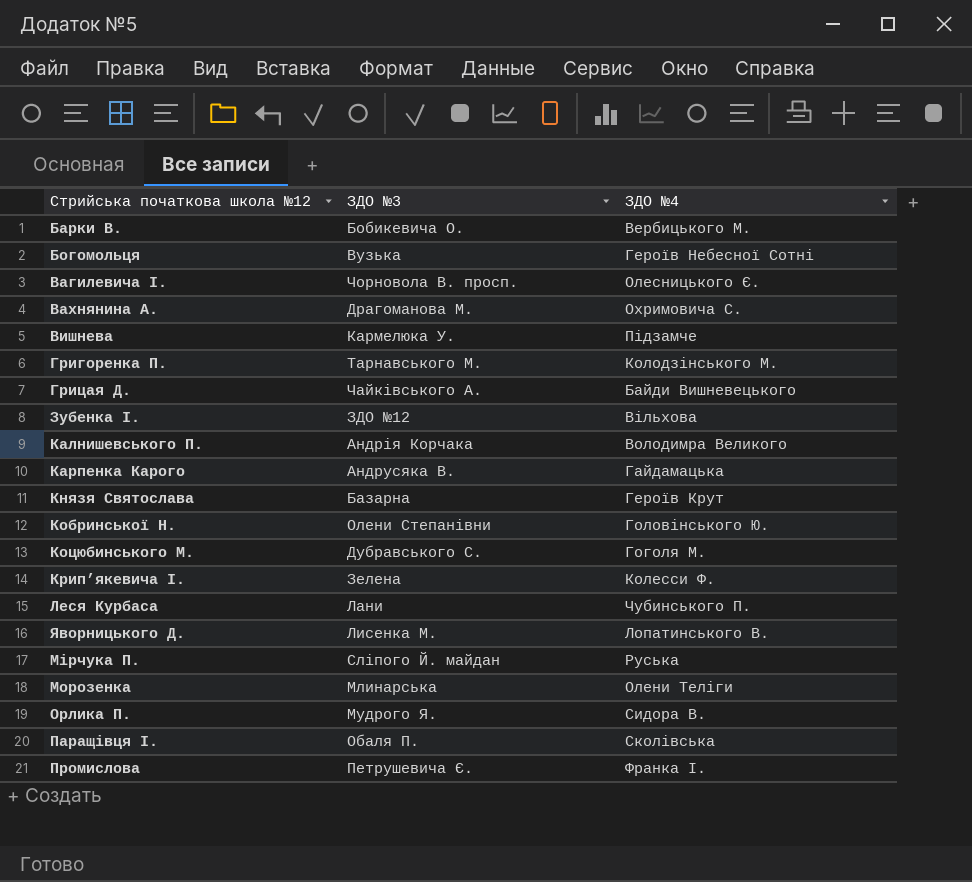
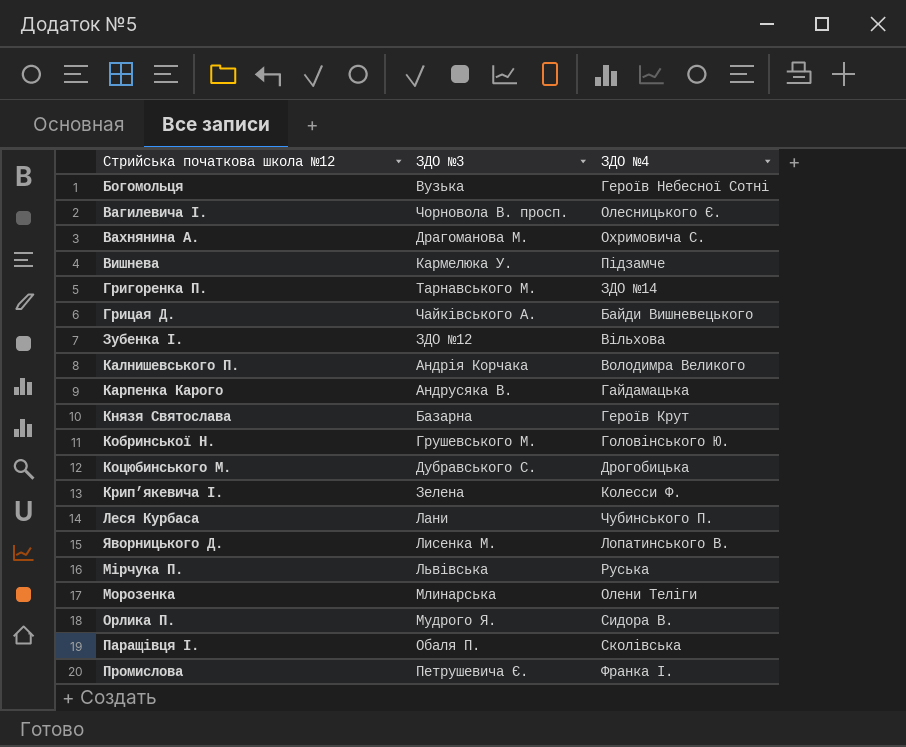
row Барки В.: Бобикевича О. | Вербицького М. -> none
Григоренка П. | ЗДО №4: Колодзінського М. -> ЗДО №14
Кобринської Н. | ЗДО №3: Олени Степанівни -> Грушевського М.
Коцюбинського М. | ЗДО №4: Гоголя М. -> Дрогобицька
Мірчука П. | ЗДО №3: Сліпого Й. майдан -> Львівська

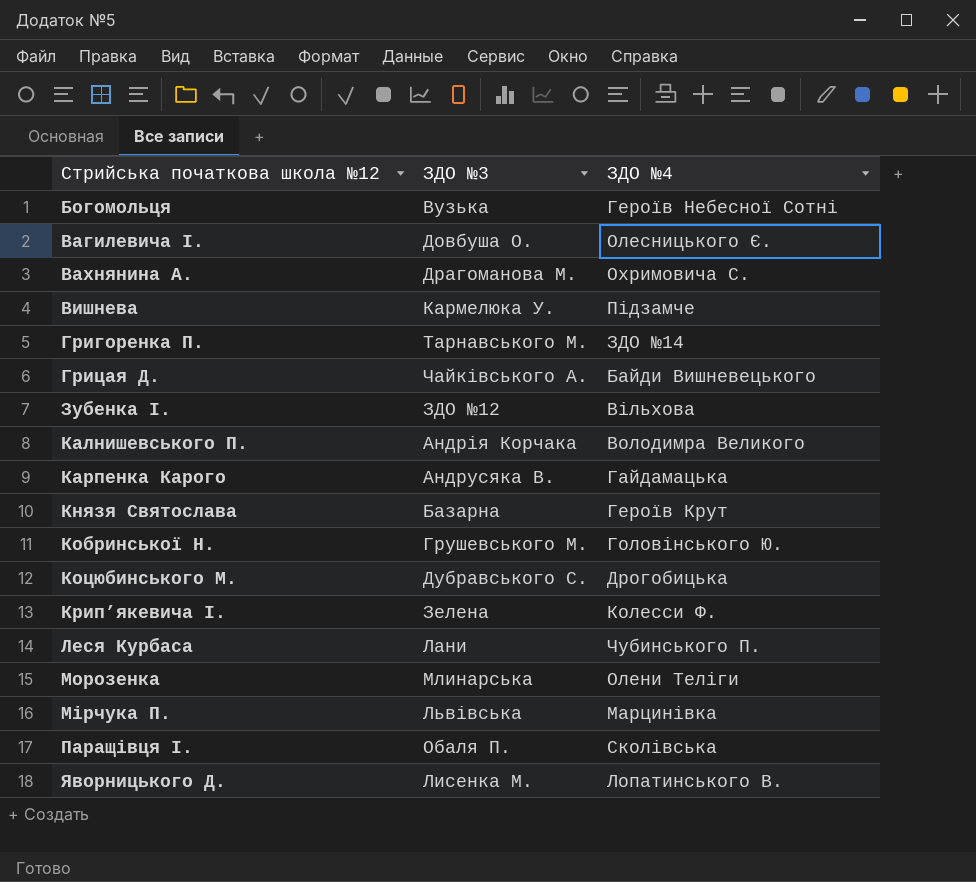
row order: none -> Стрийська початкова школа №12 ascending
row Орлика П.: Мудрого Я. | Сидора В. -> none
row Промислова: Петрушевича Є. | Франка І. -> none
Вагилевича І. | ЗДО №3: Чорновола В. просп. -> Довбуша О.
Мірчука П. | ЗДО №4: Руська -> Марцинівка

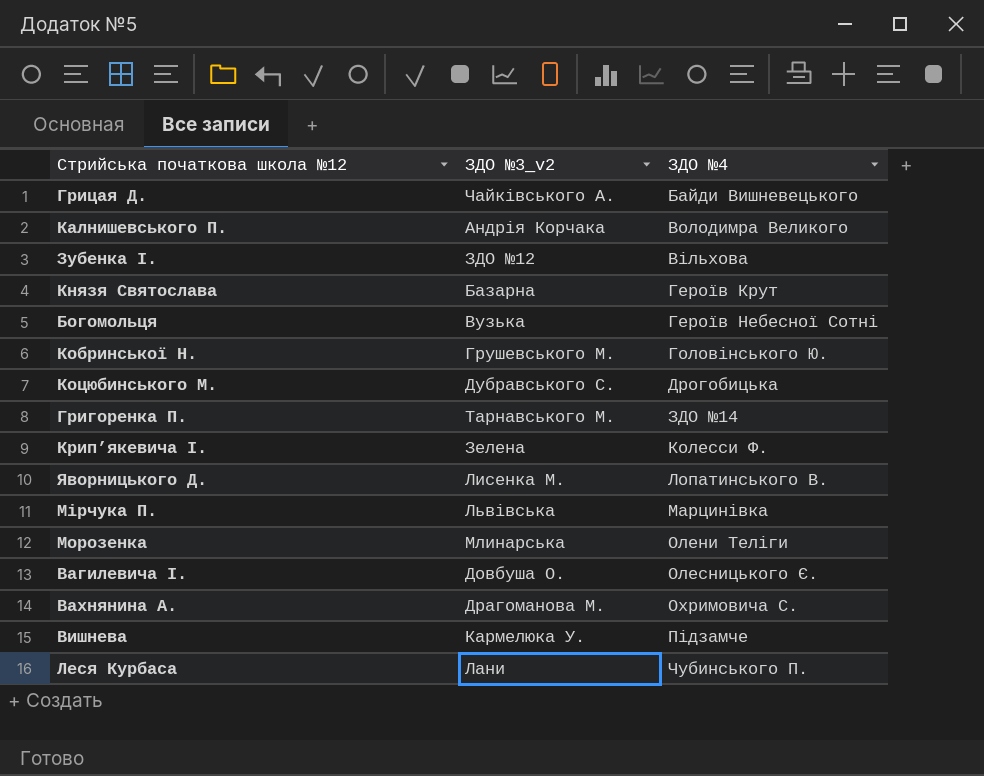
row order: Стрийська початкова школа №12 ascending -> ЗДО №4 ascending
column name: ЗДО №3 -> ЗДО №3_v2
row Карпенка Карого: Андрусяка В. | Гайдамацька -> none
row Паращівця І.: Обаля П. | Сколівська -> none

